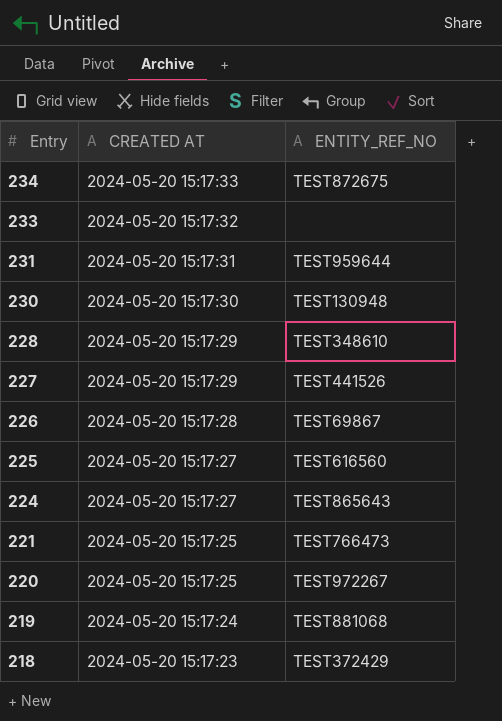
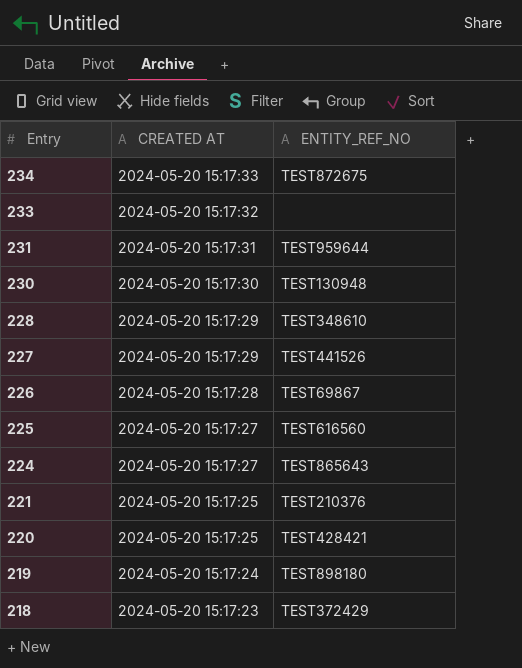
221 | ENTITY_REF_NO: TEST766473 -> TEST210376
220 | ENTITY_REF_NO: TEST972267 -> TEST428421
219 | ENTITY_REF_NO: TEST881068 -> TEST898180

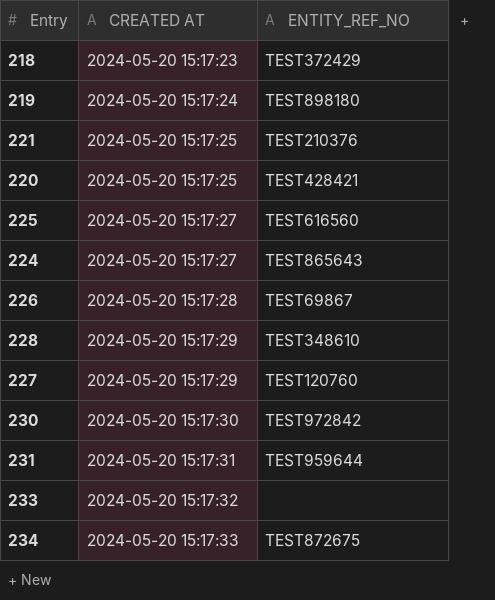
row order: Entry descending -> CREATED AT ascending
227 | ENTITY_REF_NO: TEST441526 -> TEST120760
230 | ENTITY_REF_NO: TEST130948 -> TEST972842

